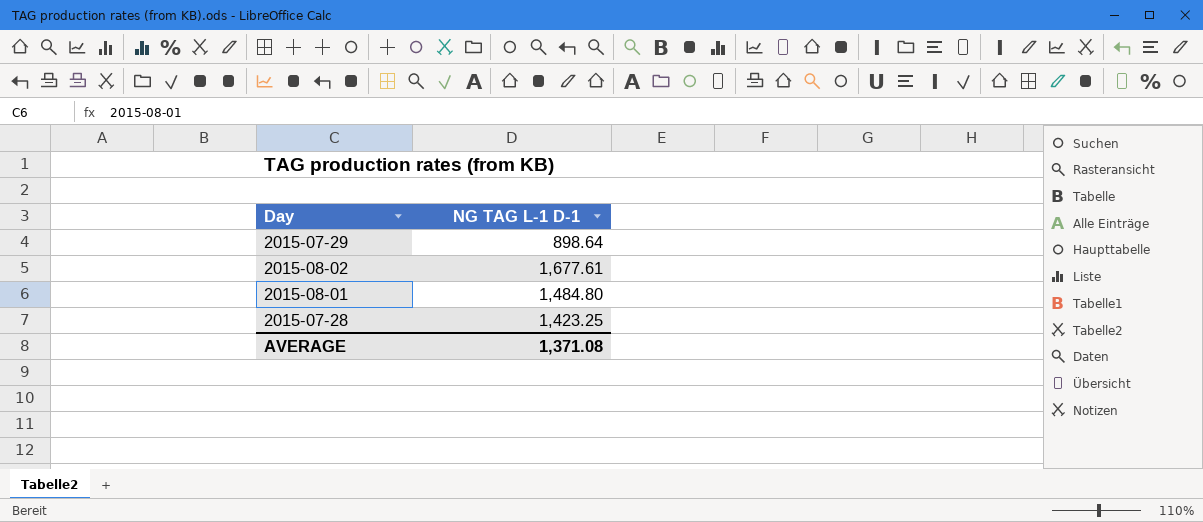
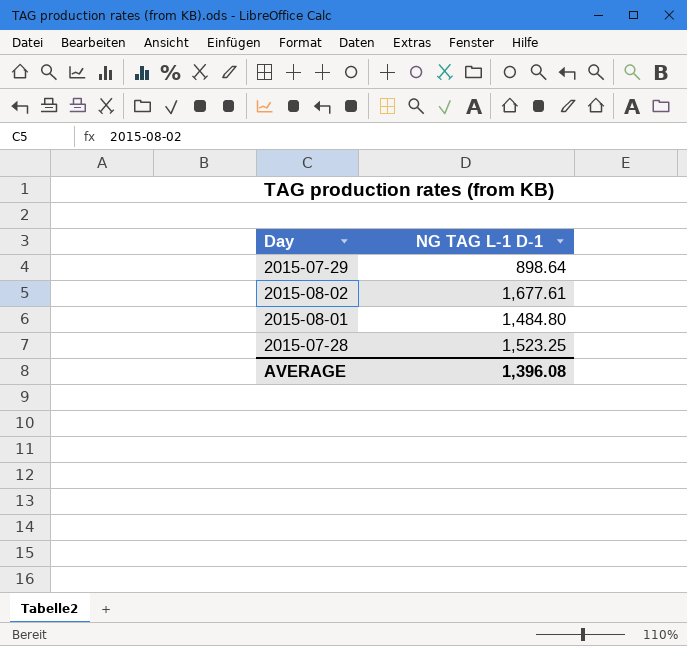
2015-07-28 | NG TAG L-1 D-1: 1,423.25 -> 1,523.25
AVERAGE | NG TAG L-1 D-1: 1,371.08 -> 1,396.08

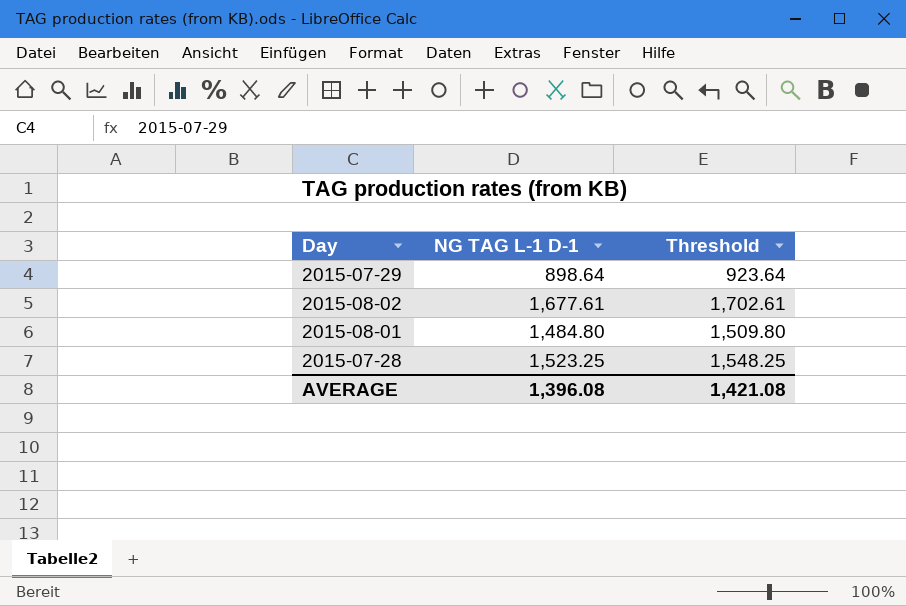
column Threshold | formula: none -> [NG TAG L-1 D-1] + 25

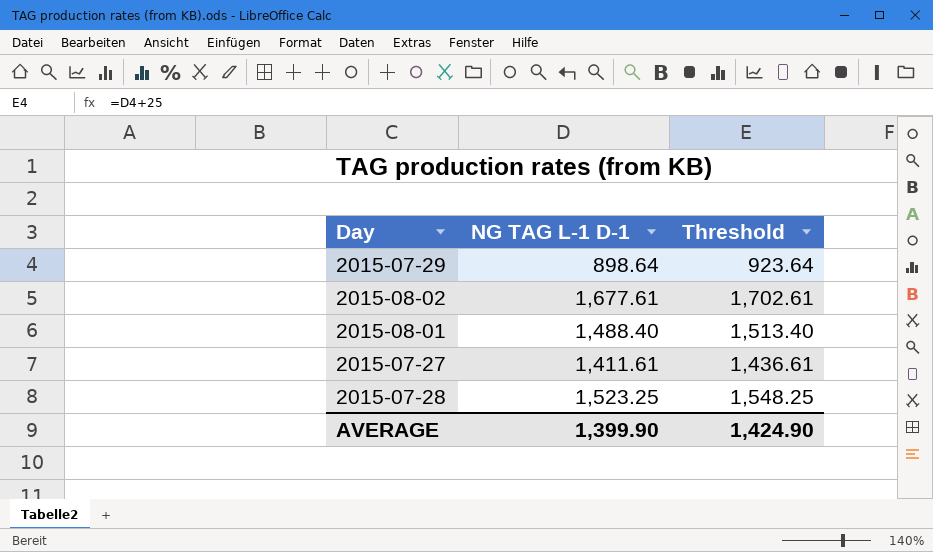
2015-08-01 | NG TAG L-1 D-1: 1,484.80 -> 1,488.40
2015-08-01 | Threshold: 1,509.80 -> 1,513.40
row 2015-07-27: none -> 1,411.61 | 1,436.61
AVERAGE | NG TAG L-1 D-1: 1,396.08 -> 1,399.90
AVERAGE | Threshold: 1,421.08 -> 1,424.90

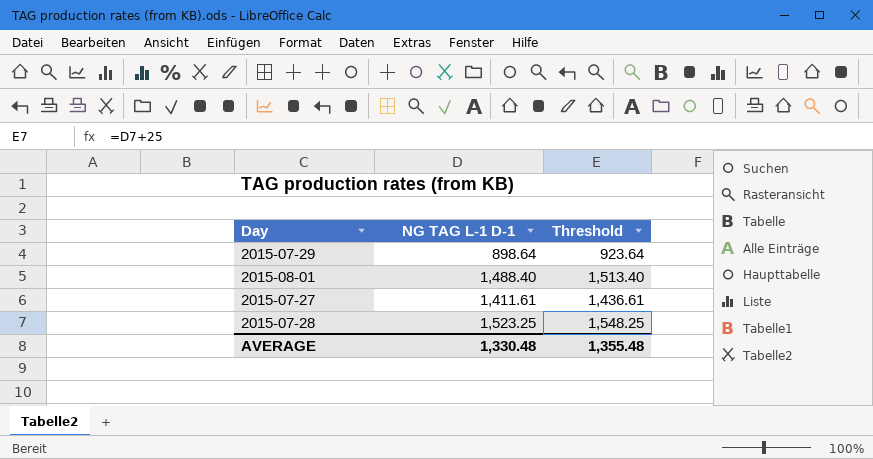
row 2015-08-02: 1,677.61 | 1,702.61 -> none
AVERAGE | NG TAG L-1 D-1: 1,399.90 -> 1,330.48
AVERAGE | Threshold: 1,424.90 -> 1,355.48

